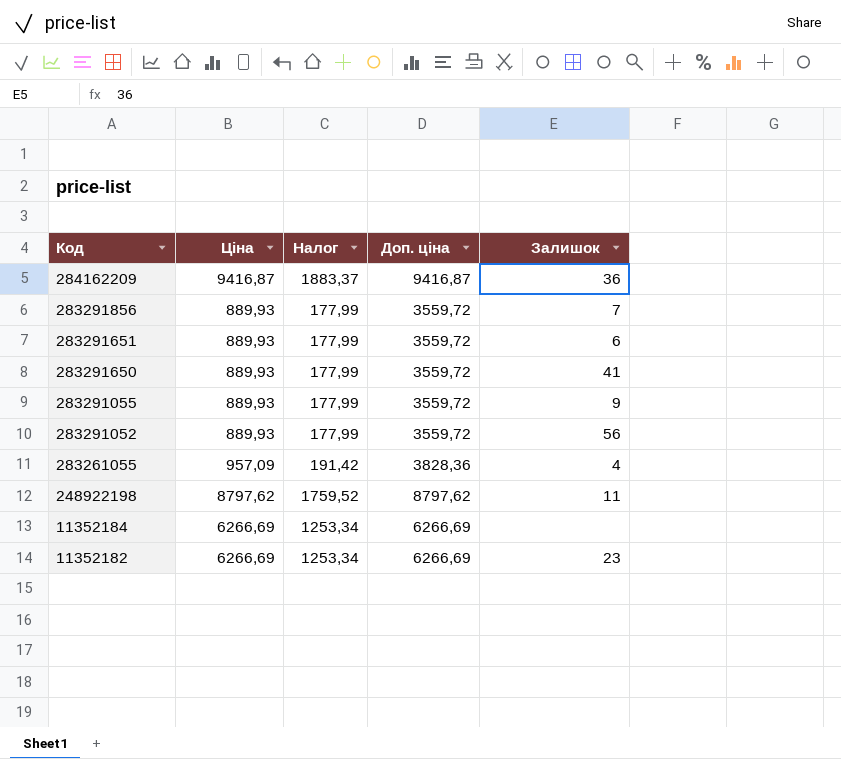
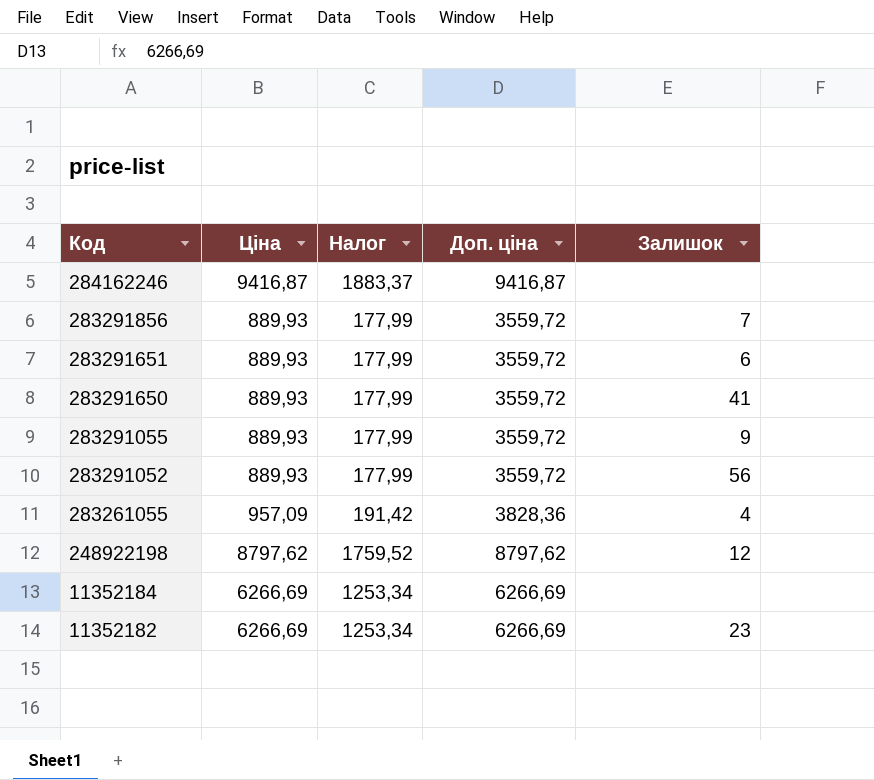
row 284162209: 9416,87 | 1883,37 | 9416,87 | 36 -> none
row 284162246: none -> 9416,87 | 1883,37 | 9416,87 | none
248922198 | Залишок: 11 -> 12

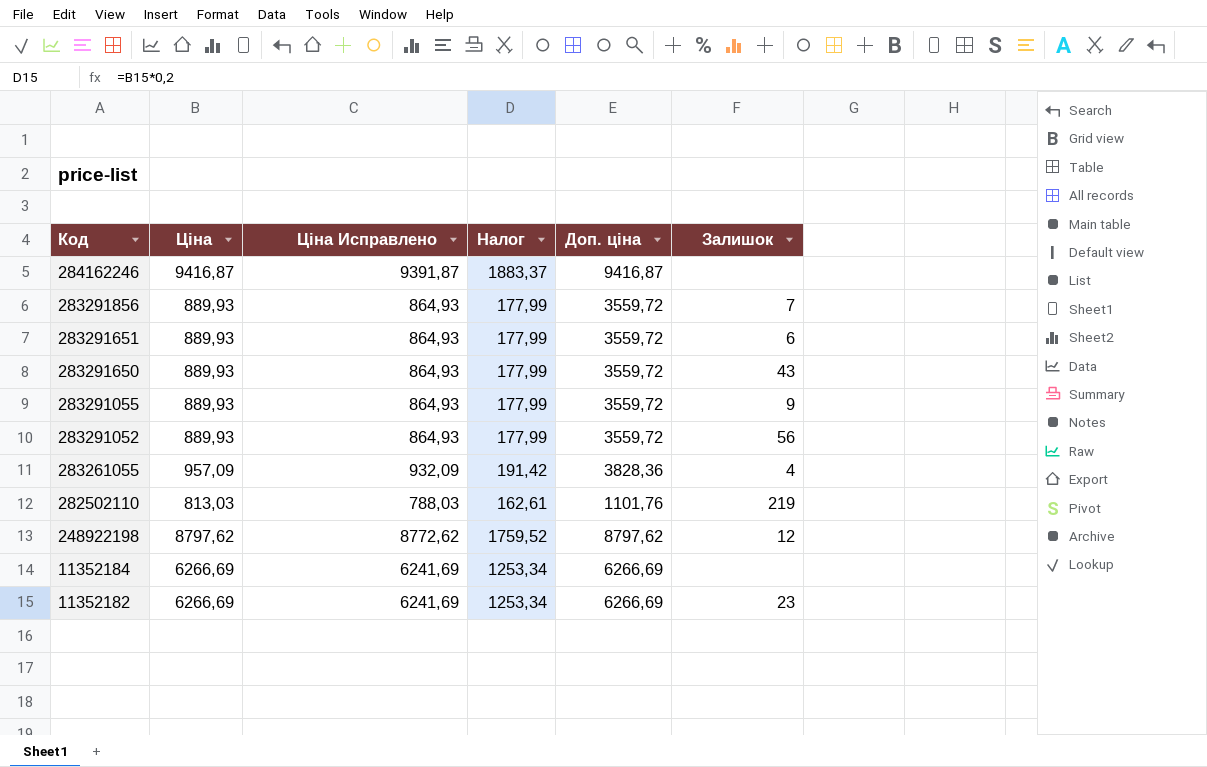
column Ціна Исправлено | formula: none -> [Ціна] - 25
283291650 | Залишок: 41 -> 43
row 282502110: none -> 813,03 | 788,03 | 162,61 | 1101,76 | 219

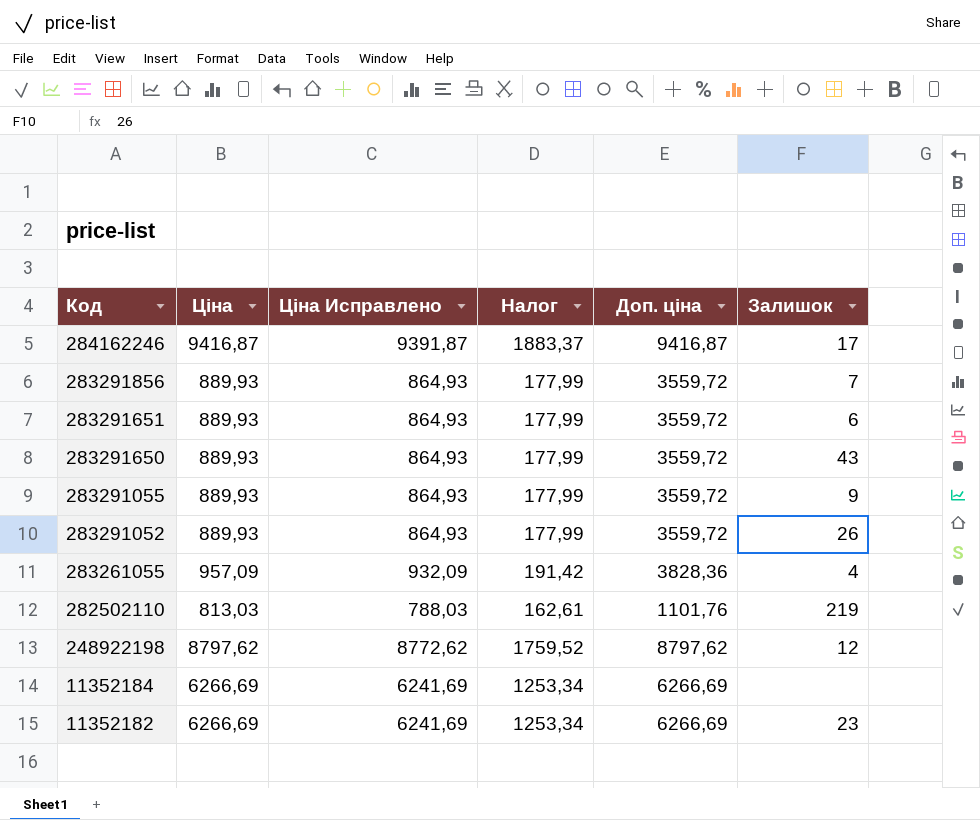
284162246 | Залишок: none -> 17
283291052 | Залишок: 56 -> 26

